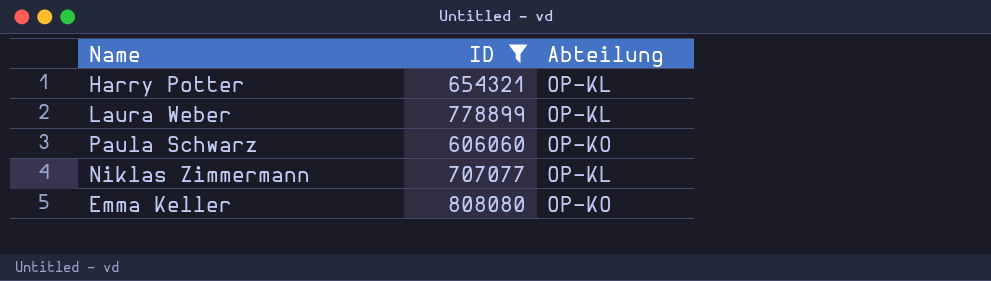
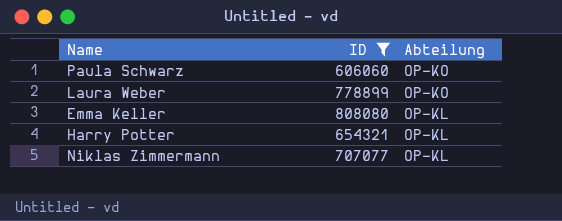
row order: none -> Abteilung descending
Laura Weber | Abteilung: OP-KL -> OP-KO
Emma Keller | Abteilung: OP-KO -> OP-KL

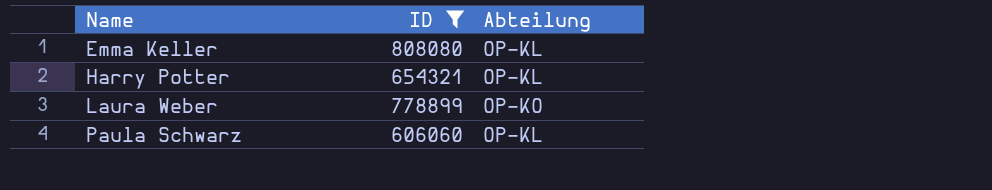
row order: Abteilung descending -> Name ascending
row Niklas Zimmermann: 707077 | OP-KL -> none
Paula Schwarz | Abteilung: OP-KO -> OP-KL

